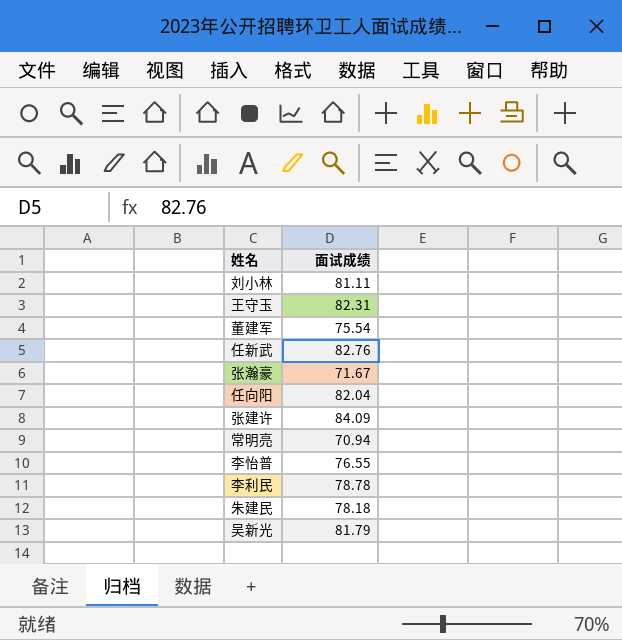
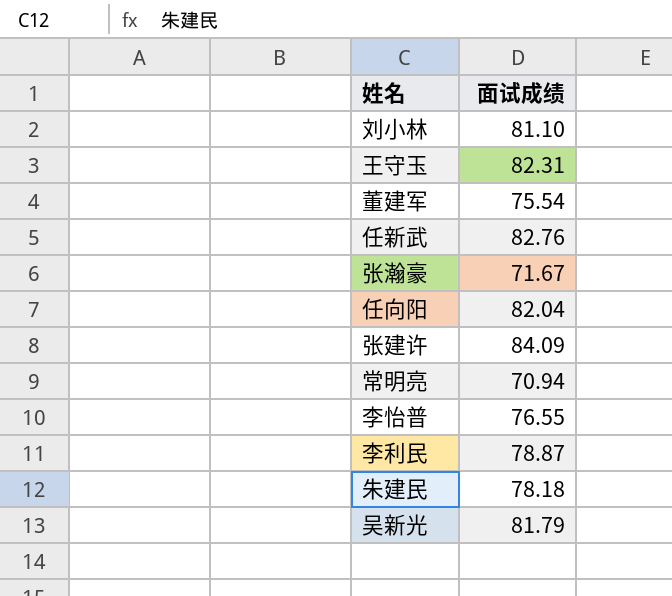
刘小林 | 面试成绩: 81.11 -> 81.10
李利民 | 面试成绩: 78.78 -> 78.87

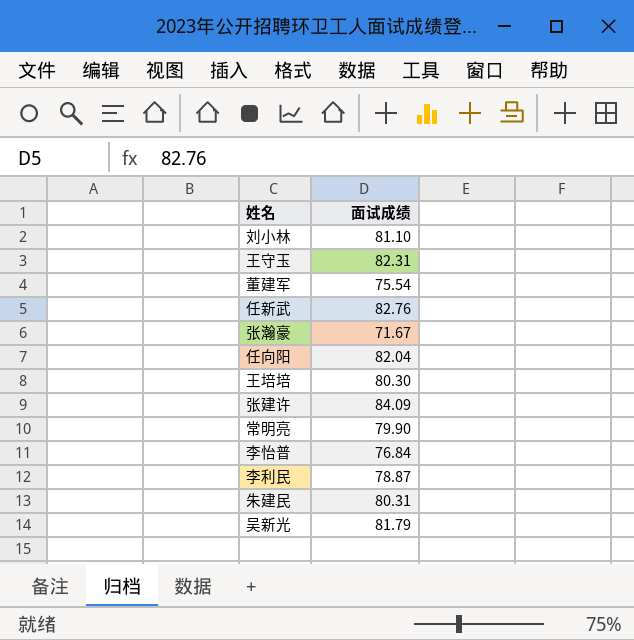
row 王培培: none -> 80.30
常明亮 | 面试成绩: 70.94 -> 79.90
李怡普 | 面试成绩: 76.55 -> 76.84
朱建民 | 面试成绩: 78.18 -> 80.31

